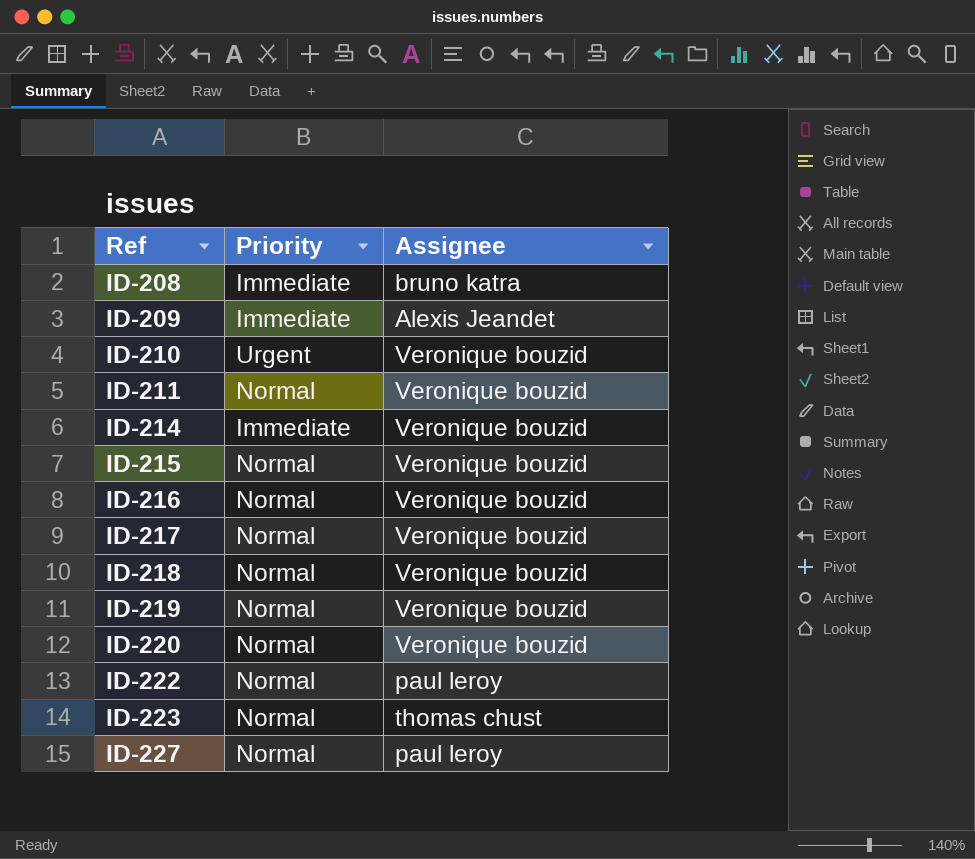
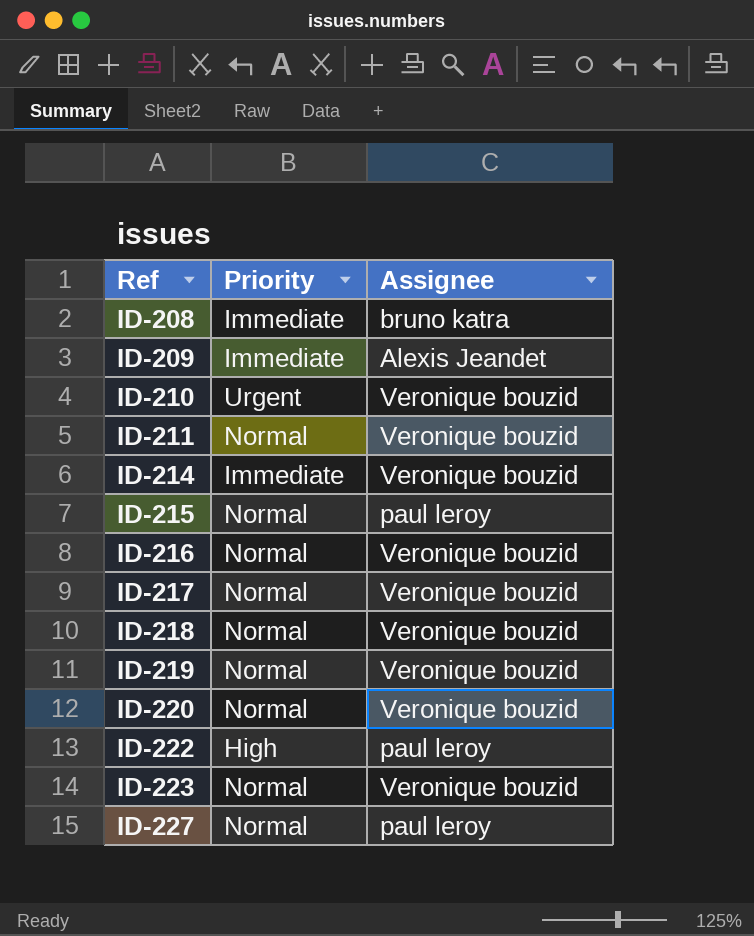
ID-215 | Assignee: Veronique bouzid -> paul leroy
ID-222 | Priority: Normal -> High
ID-223 | Assignee: thomas chust -> Veronique bouzid

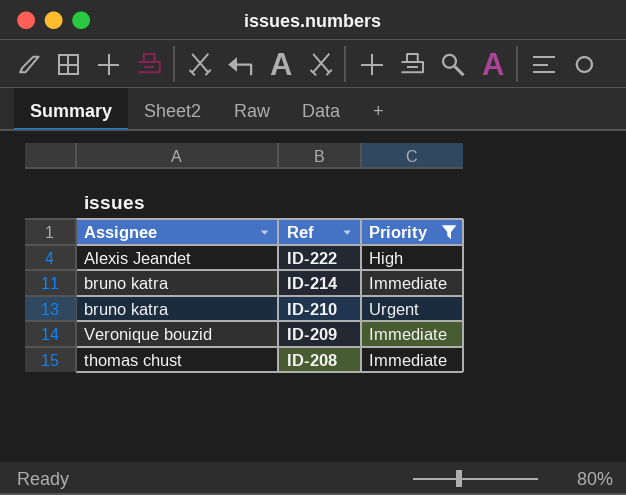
filter: none -> Priority != Normal
row order: Ref ascending -> Ref descending
column Assignee | position: 3 -> 1
ID-222 | Assignee: paul leroy -> Alexis Jeandet
ID-214 | Assignee: Veronique bouzid -> bruno katra
ID-210 | Assignee: Veronique bouzid -> bruno katra
ID-209 | Assignee: Alexis Jeandet -> Veronique bouzid
ID-208 | Assignee: bruno katra -> thomas chust

